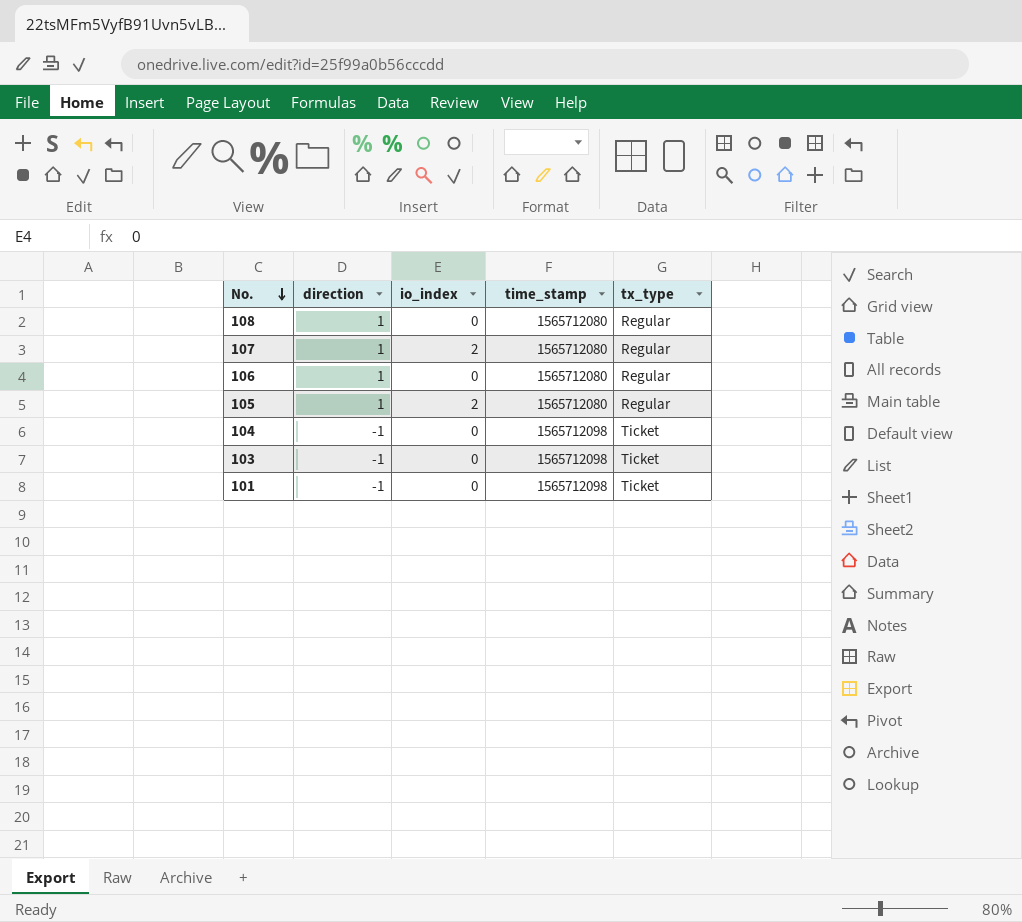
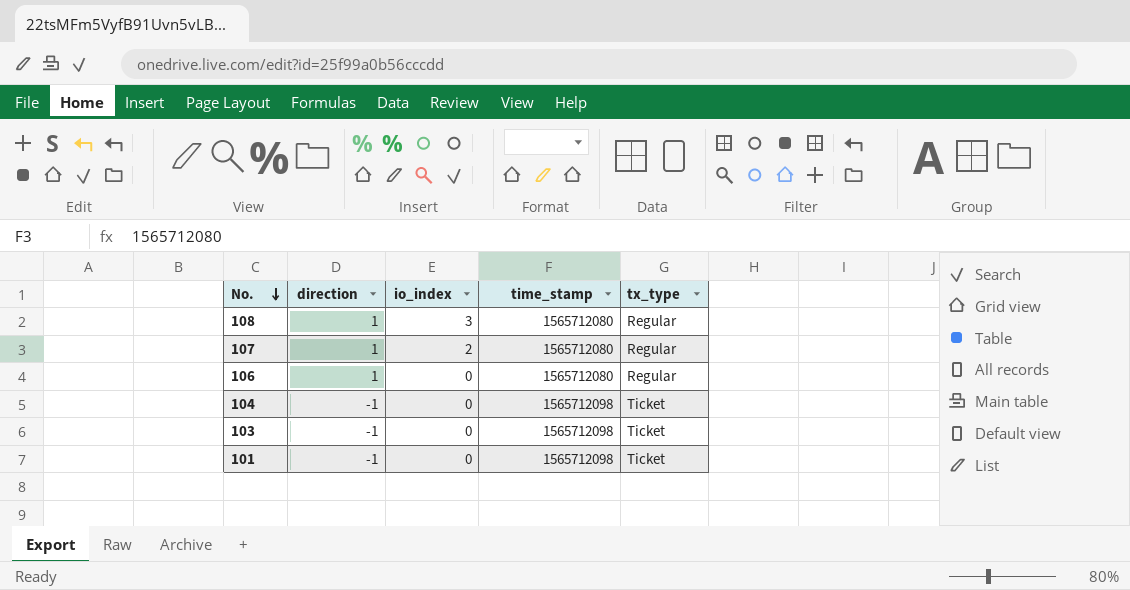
row 105: 1 | 2 | 1565712080 | Regular -> none
108 | io_index: 0 -> 3

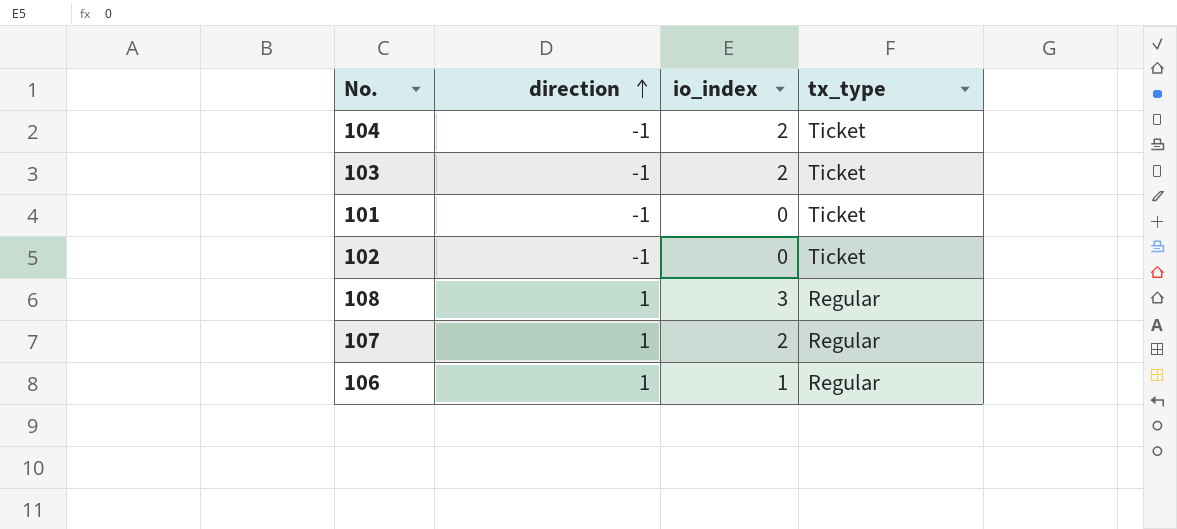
row order: No. descending -> direction ascending
column time_stamp | position: 4 -> none
104 | io_index: 0 -> 2
103 | io_index: 0 -> 2
row 102: none -> -1 | 0 | Ticket
106 | io_index: 0 -> 1

